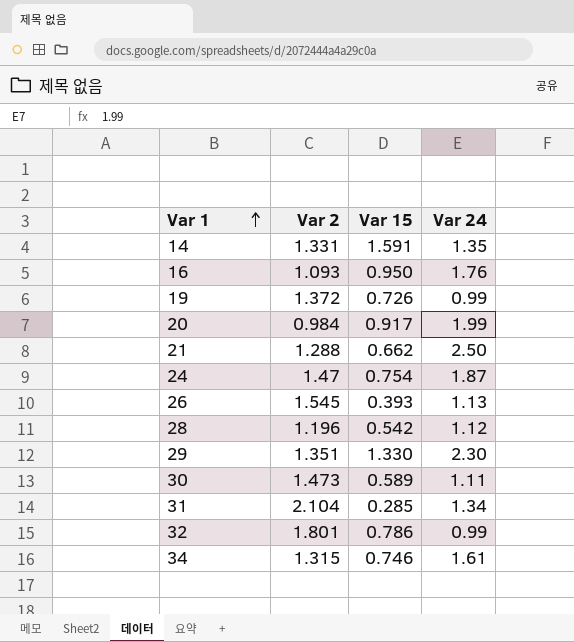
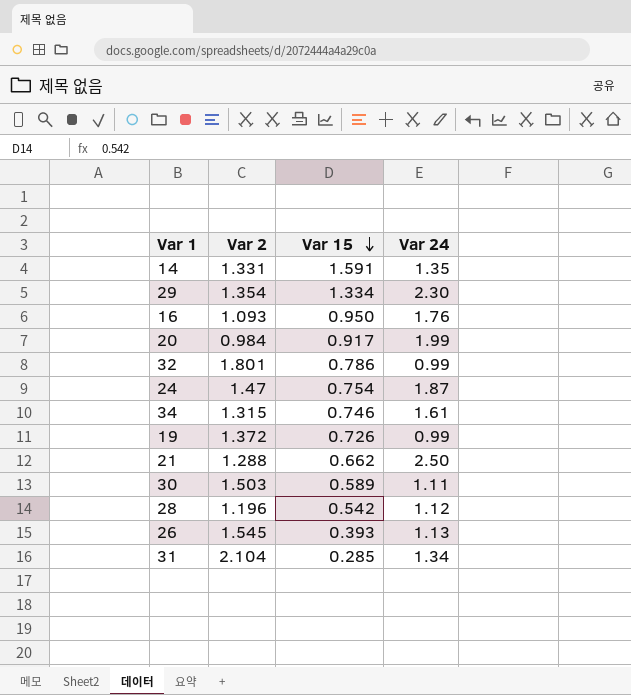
row order: Var 1 ascending -> Var 15 descending
29 | Var 2: 1.351 -> 1.354
29 | Var 15: 1.330 -> 1.334
30 | Var 2: 1.473 -> 1.503

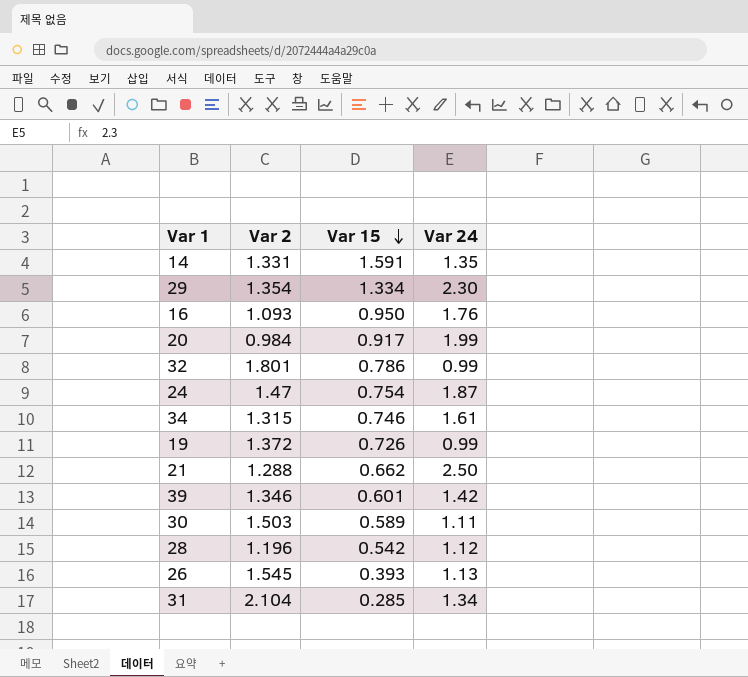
row 39: none -> 1.346 | 0.601 | 1.42

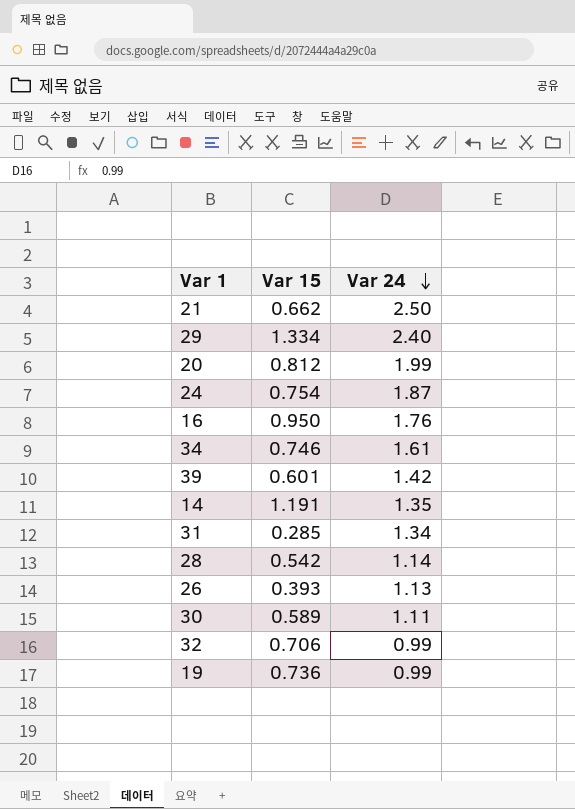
row order: Var 15 descending -> Var 24 descending
column Var 2 | position: 2 -> none
29 | Var 24: 2.30 -> 2.40
20 | Var 15: 0.917 -> 0.812
14 | Var 15: 1.591 -> 1.191
28 | Var 24: 1.12 -> 1.14
32 | Var 15: 0.786 -> 0.706
19 | Var 15: 0.726 -> 0.736

